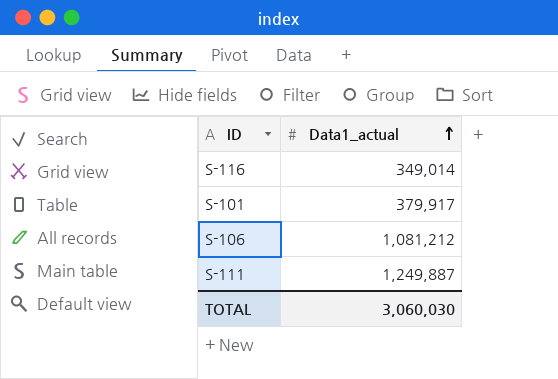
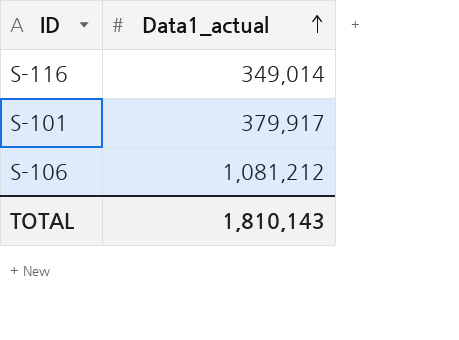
row S-111: 1,249,887 -> none
TOTAL | Data1_actual: 3,060,030 -> 1,810,143

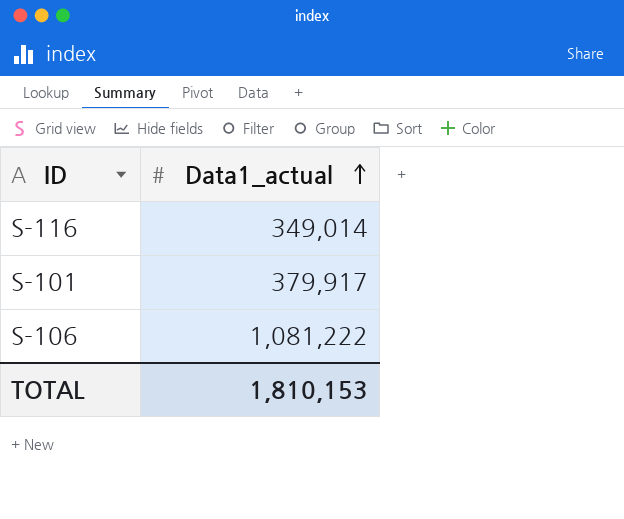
S-106 | Data1_actual: 1,081,212 -> 1,081,222
TOTAL | Data1_actual: 1,810,143 -> 1,810,153

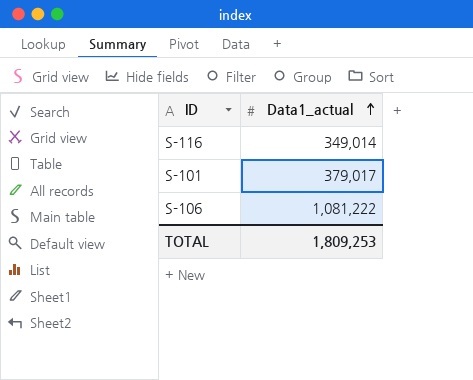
S-101 | Data1_actual: 379,917 -> 379,017
TOTAL | Data1_actual: 1,810,153 -> 1,809,253

